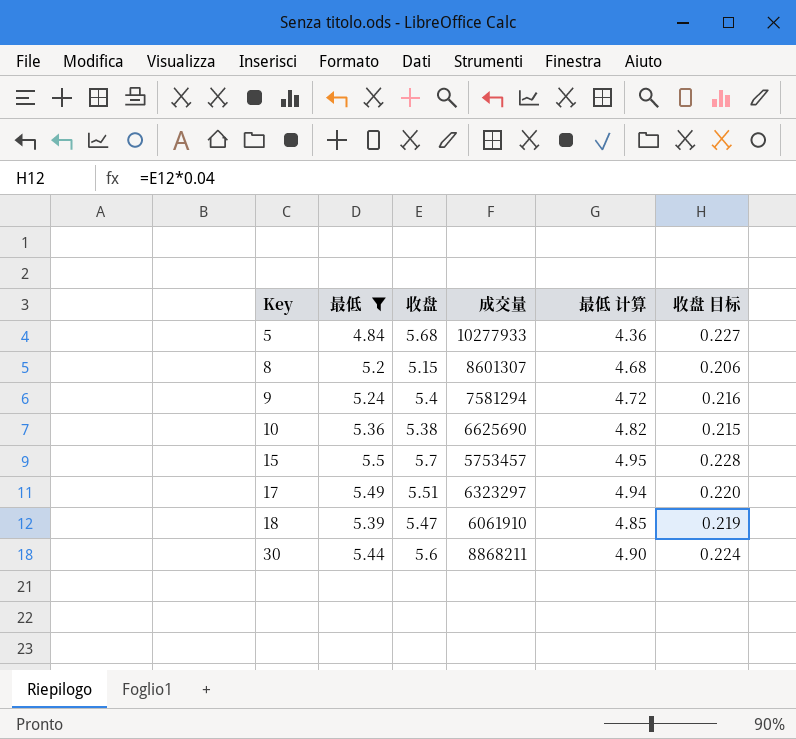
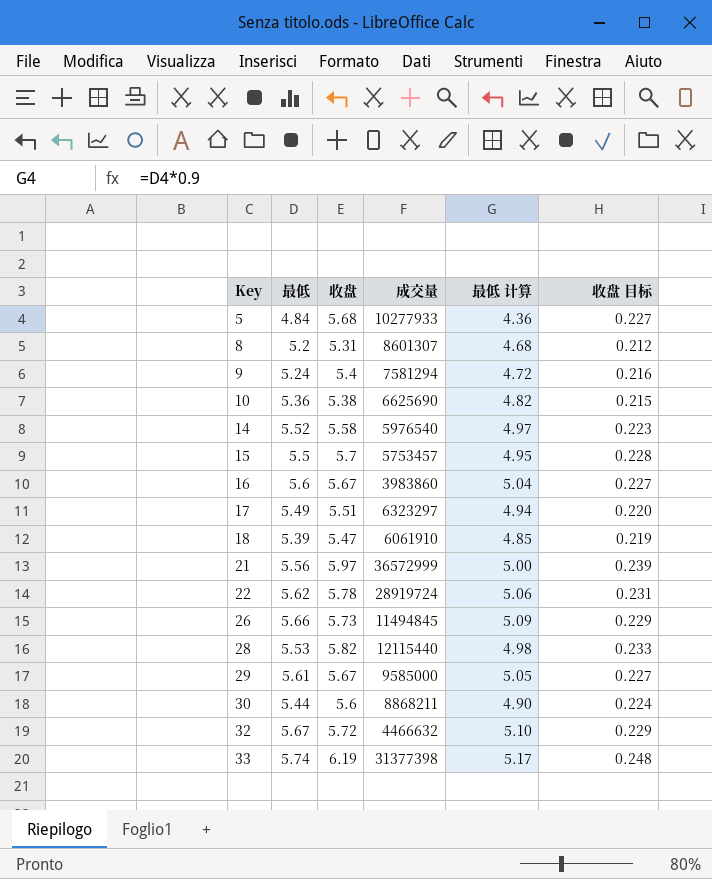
filter: 最低 <= 5.5 -> none
8 | 收盘: 5.15 -> 5.31
8 | 收盘 目标: 0.206 -> 0.212

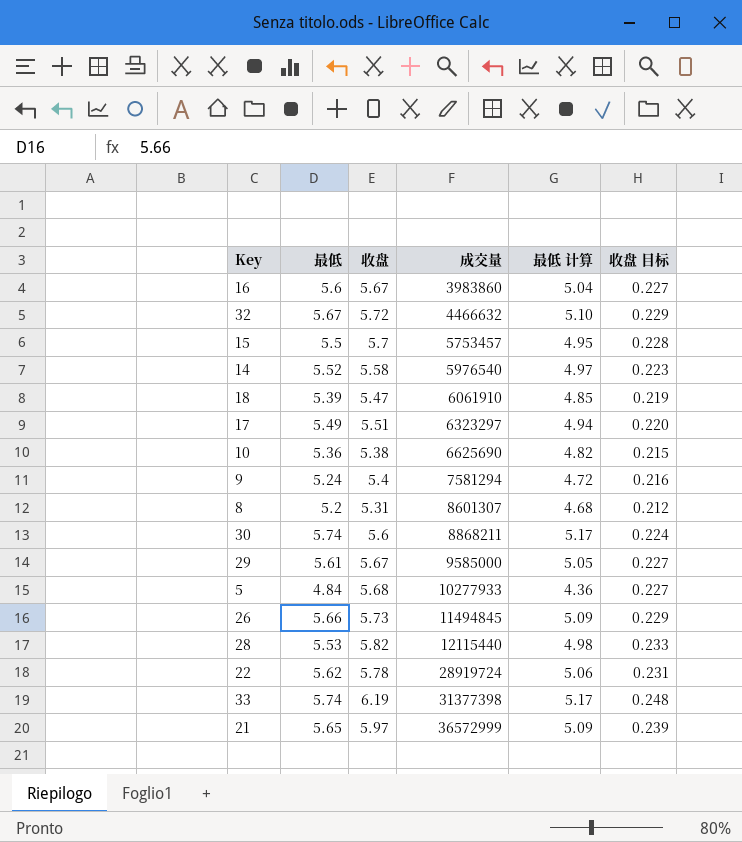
row order: Key ascending -> 成交量 ascending
30 | 最低: 5.44 -> 5.74
30 | 最低 计算: 4.90 -> 5.17
21 | 最低: 5.56 -> 5.65
21 | 最低 计算: 5.00 -> 5.09

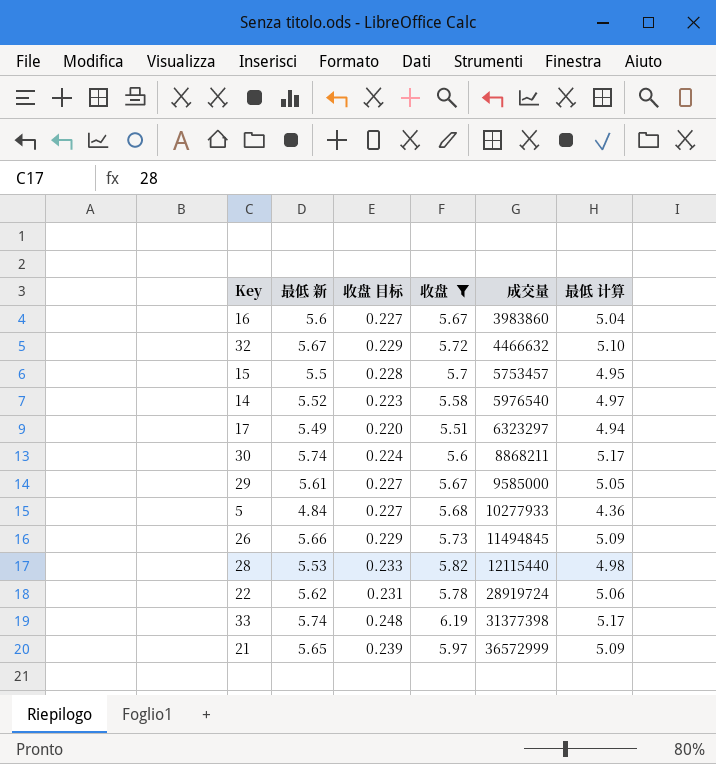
filter: none -> 收盘 >= 5.51
column name: 最低 -> 最低 新
column 收盘 目标 | position: 6 -> 3

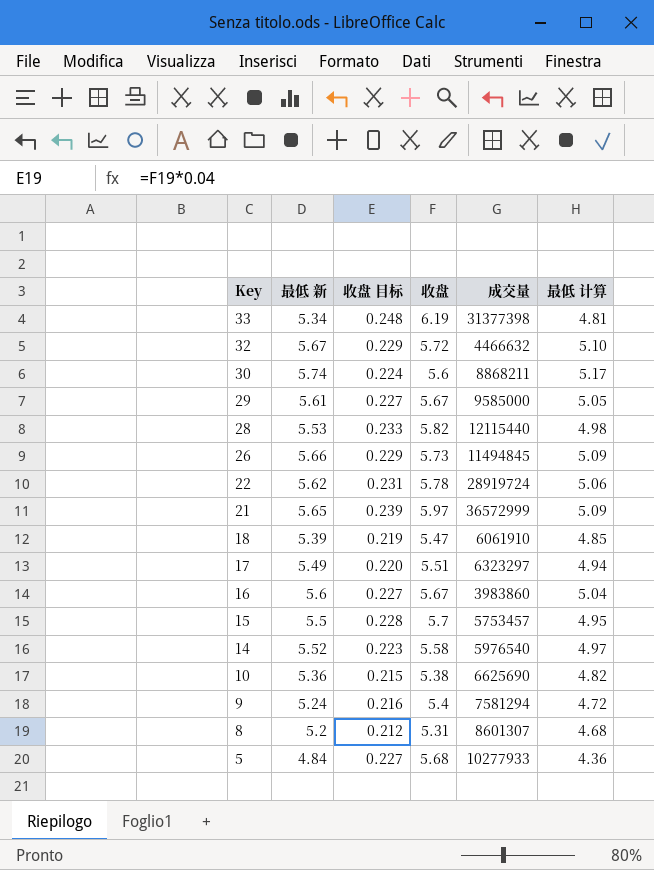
filter: 收盘 >= 5.51 -> none
row order: 成交量 ascending -> Key descending
33 | 最低 新: 5.74 -> 5.34
33 | 最低 计算: 5.17 -> 4.81

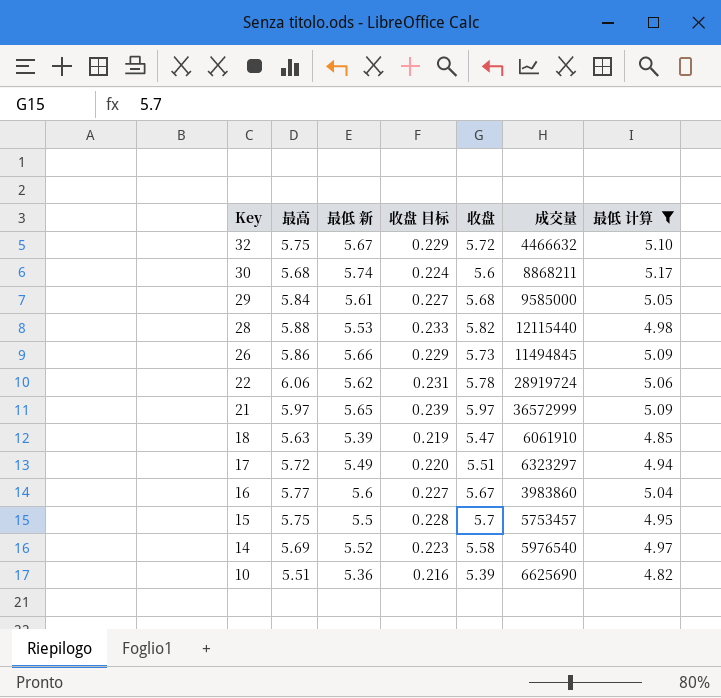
filter: none -> 最低 计算 >= 4.82
column 最高 | position: none -> 2
29 | 收盘: 5.67 -> 5.68
10 | 收盘 目标: 0.215 -> 0.216
10 | 收盘: 5.38 -> 5.39

